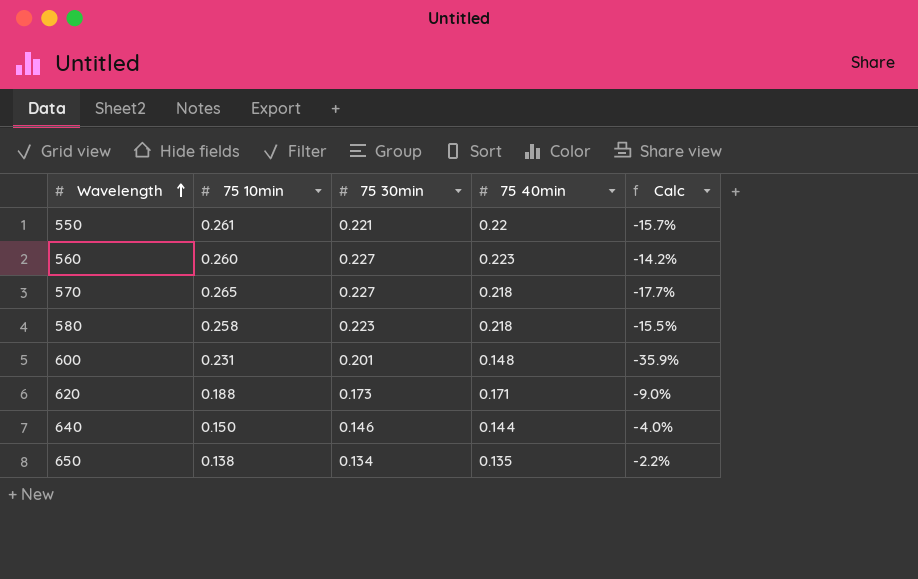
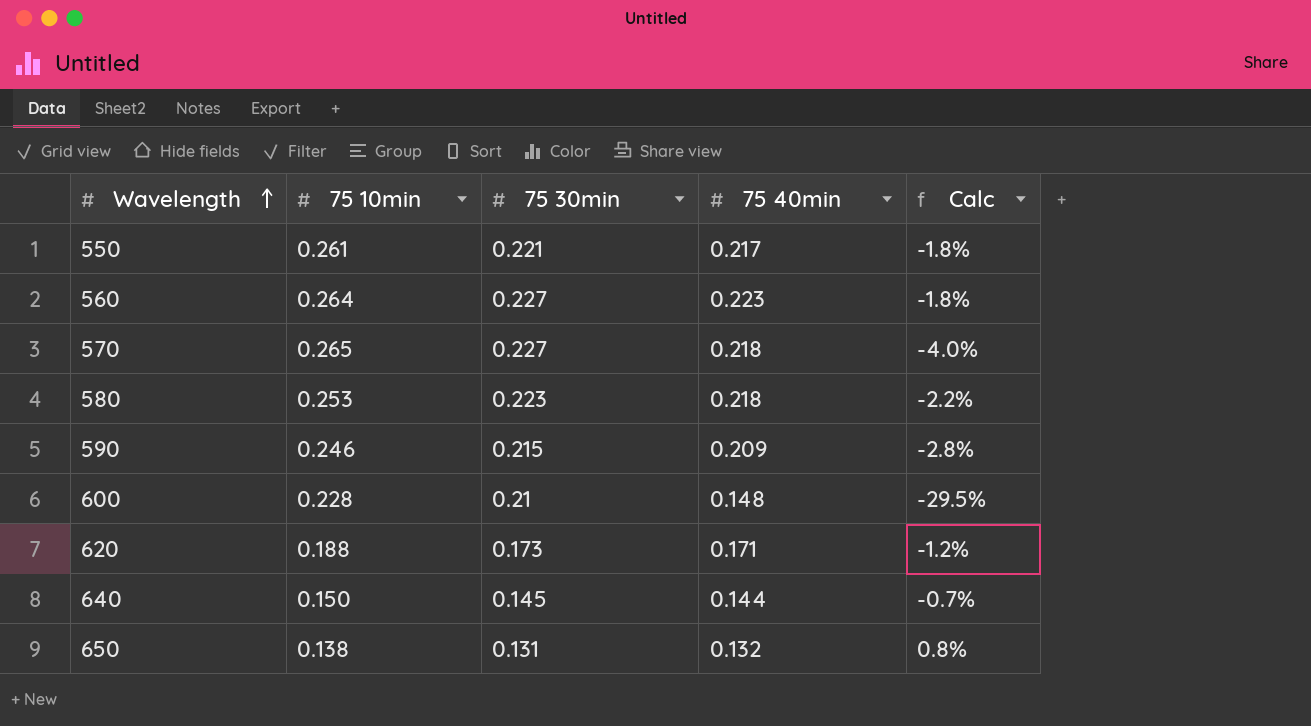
column Calc | formula: ([75 40min] - [75 10min]) / [75 10min] -> ([75 40min] - [75 30min]) / [75 30min]
550 | 75 40min: 0.22 -> 0.217
560 | 75 10min: 0.260 -> 0.264
580 | 75 10min: 0.258 -> 0.253
row 590: none -> 0.246 | 0.215 | 0.209 | -2.8%
600 | 75 10min: 0.231 -> 0.228
600 | 75 30min: 0.201 -> 0.21
640 | 75 30min: 0.146 -> 0.145
650 | 75 30min: 0.134 -> 0.131
650 | 75 40min: 0.135 -> 0.132

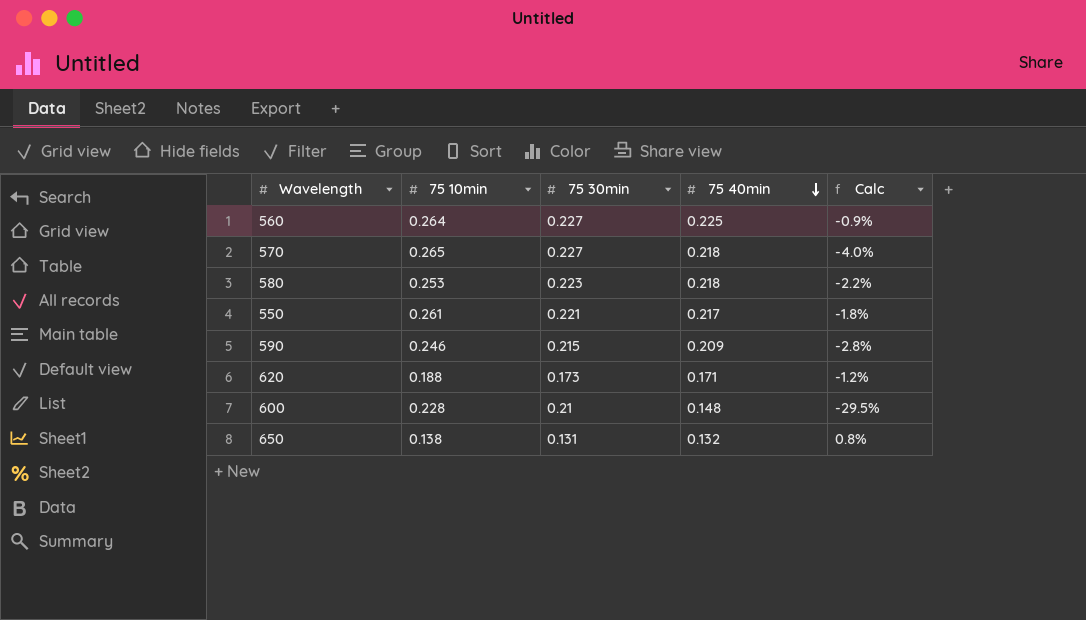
row order: Wavelength ascending -> 75 40min descending
row 640: 0.150 | 0.145 | 0.144 | -0.7% -> none
560 | 75 40min: 0.223 -> 0.225
560 | Calc: -1.8% -> -0.9%

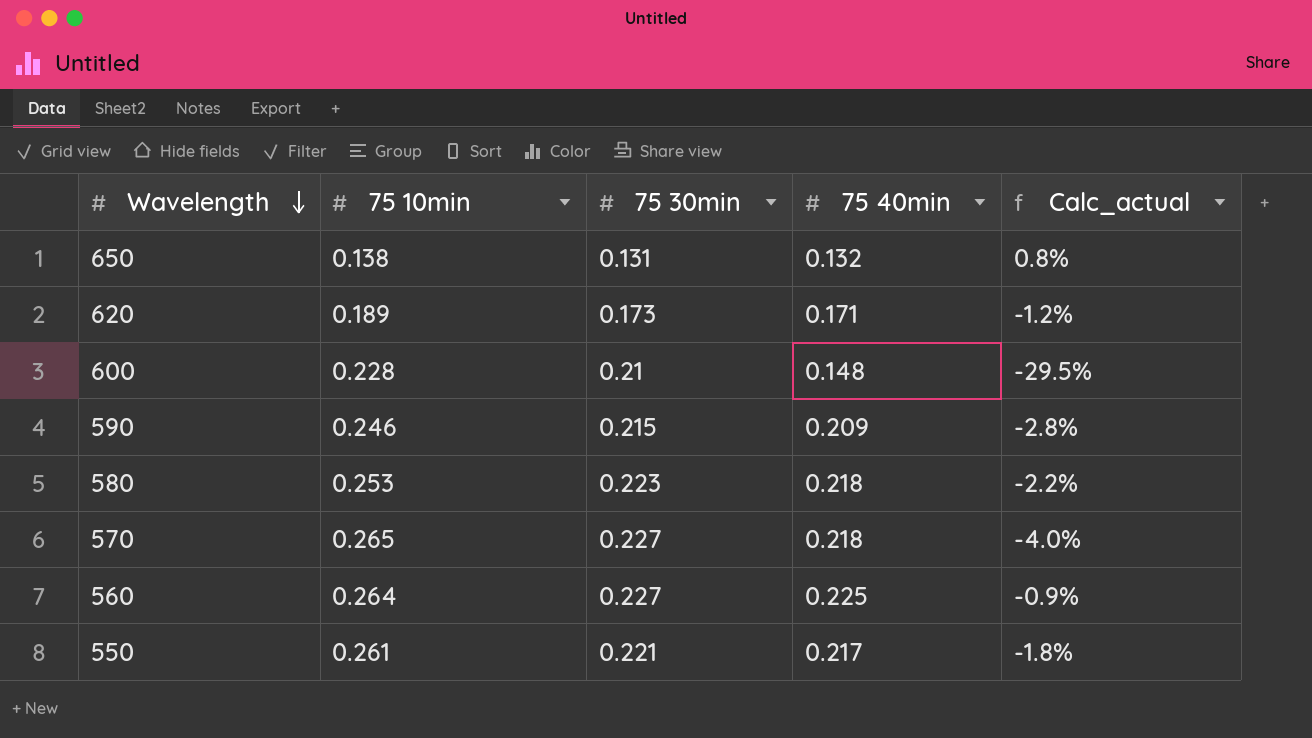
row order: 75 40min descending -> Wavelength descending
column name: Calc -> Calc_actual
620 | 75 10min: 0.188 -> 0.189

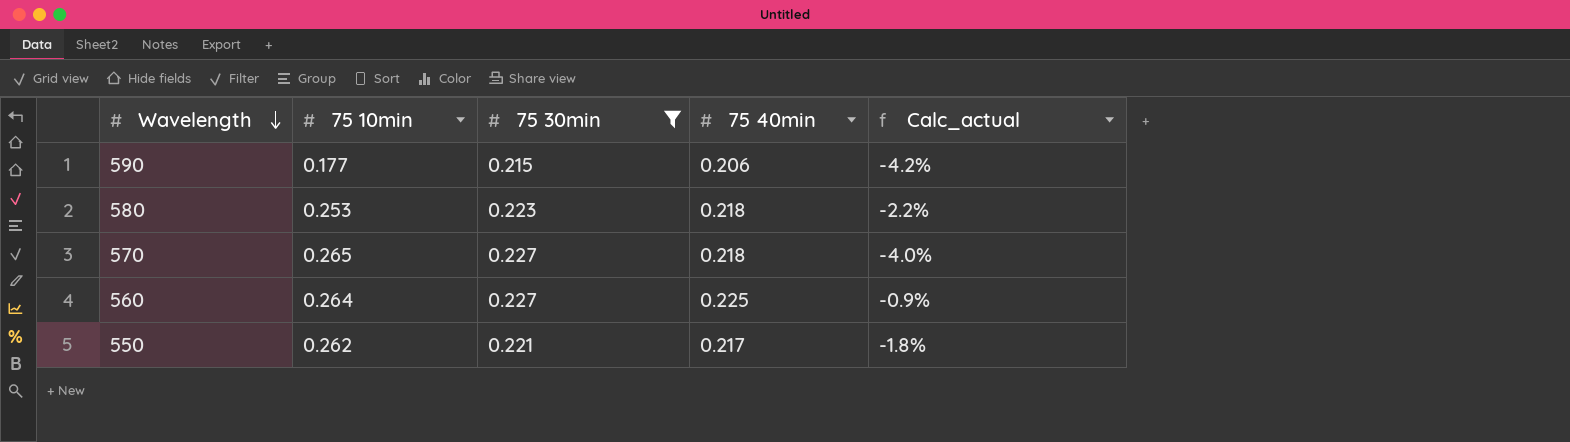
filter: none -> 75 30min >= 0.215
590 | 75 10min: 0.246 -> 0.177
590 | 75 40min: 0.209 -> 0.206
590 | Calc_actual: -2.8% -> -4.2%
550 | 75 10min: 0.261 -> 0.262

